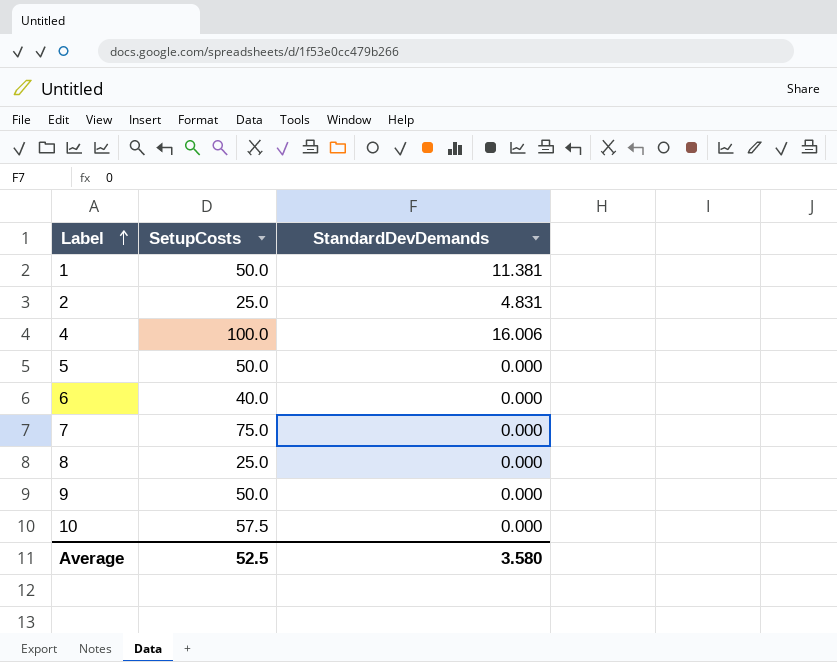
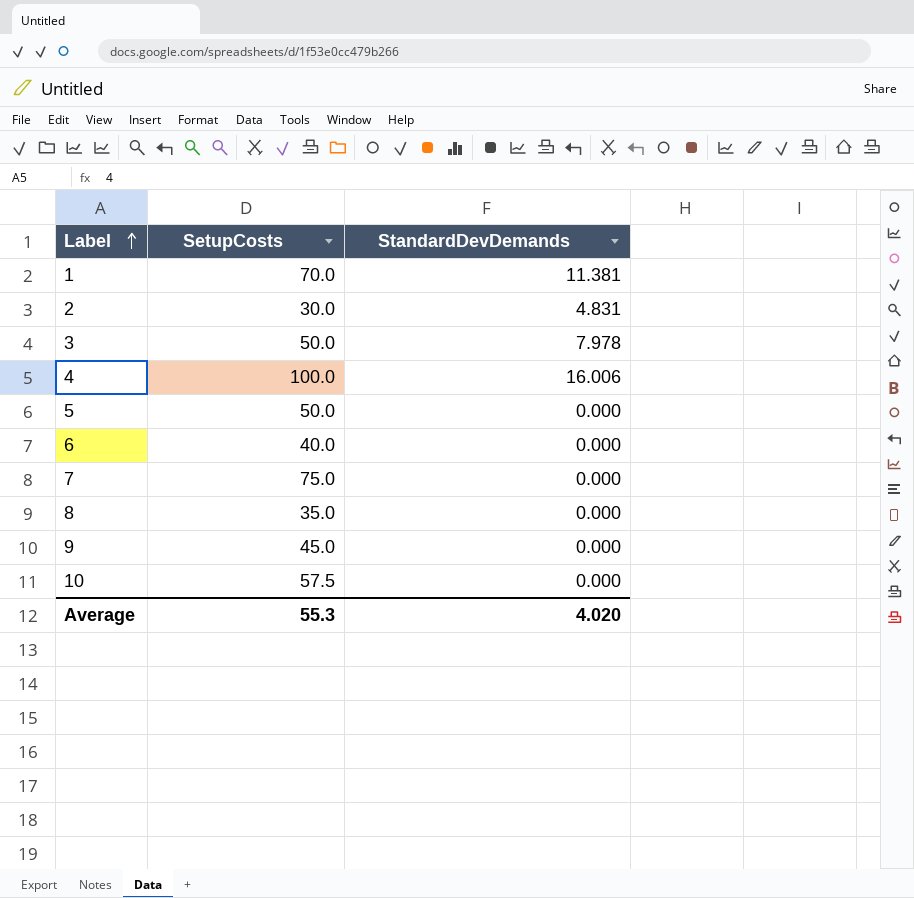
1 | SetupCosts: 50.0 -> 70.0
2 | SetupCosts: 25.0 -> 30.0
row 3: none -> 50.0 | 7.978
8 | SetupCosts: 25.0 -> 35.0
9 | SetupCosts: 50.0 -> 45.0
Average | SetupCosts: 52.5 -> 55.3
Average | StandardDevDemands: 3.580 -> 4.020

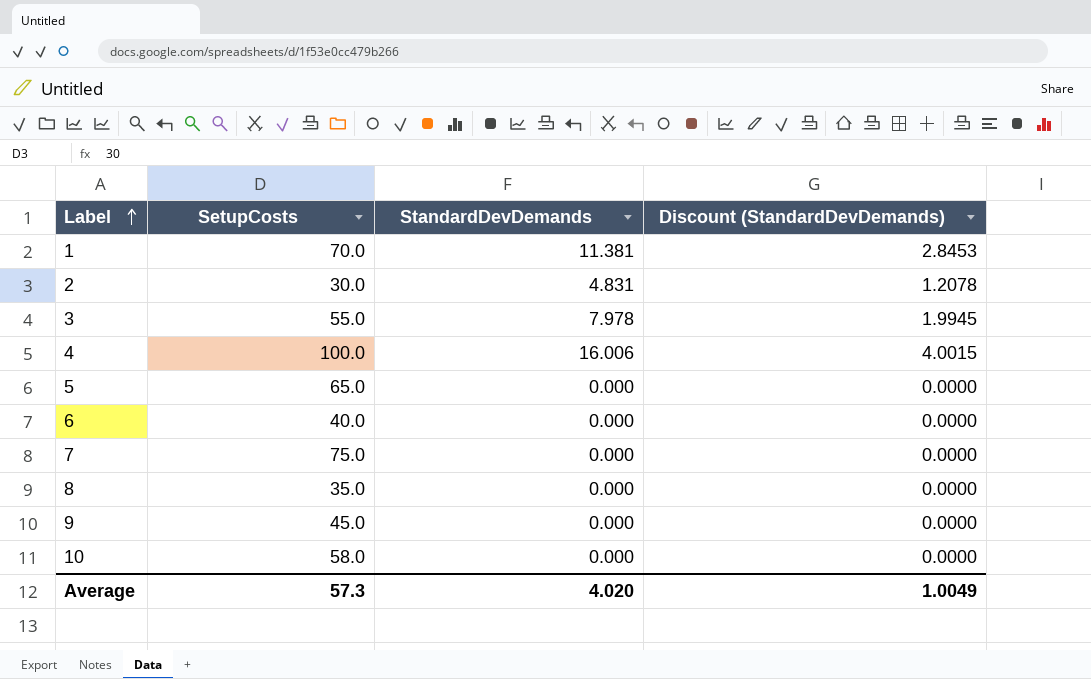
column Discount (StandardDevDemands) | formula: none -> [StandardDevDemands] * 0.25
3 | SetupCosts: 50.0 -> 55.0
5 | SetupCosts: 50.0 -> 65.0
10 | SetupCosts: 57.5 -> 58.0
Average | SetupCosts: 55.3 -> 57.3

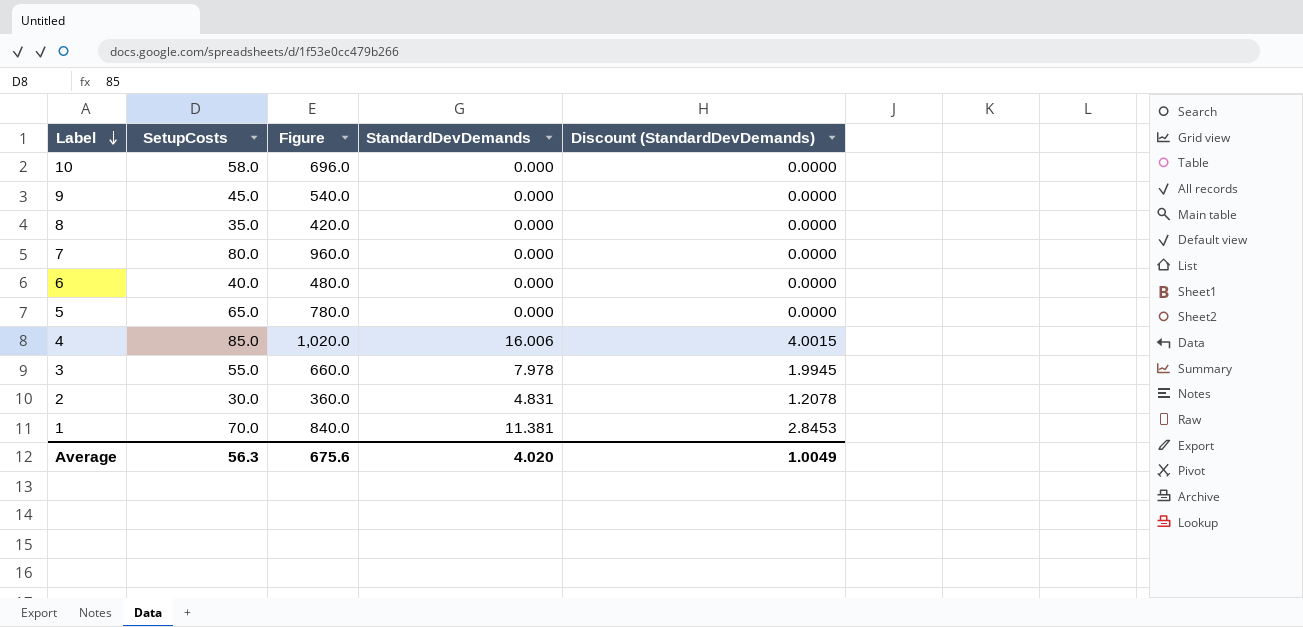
row order: Label ascending -> Label descending
column Figure | formula: none -> [SetupCosts] * 12
7 | SetupCosts: 75.0 -> 80.0
4 | SetupCosts: 100.0 -> 85.0
Average | SetupCosts: 57.3 -> 56.3

